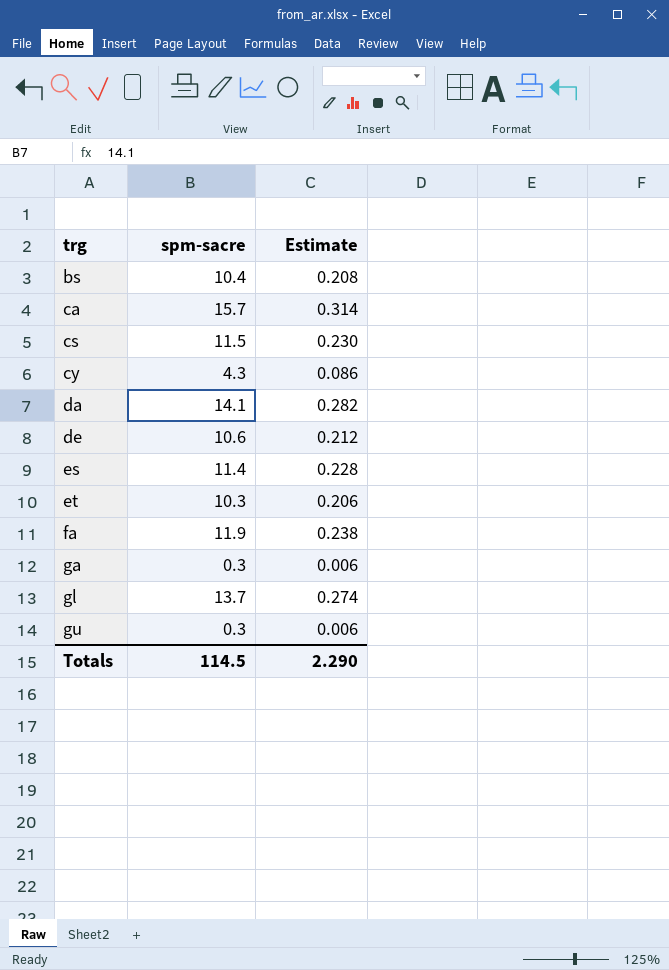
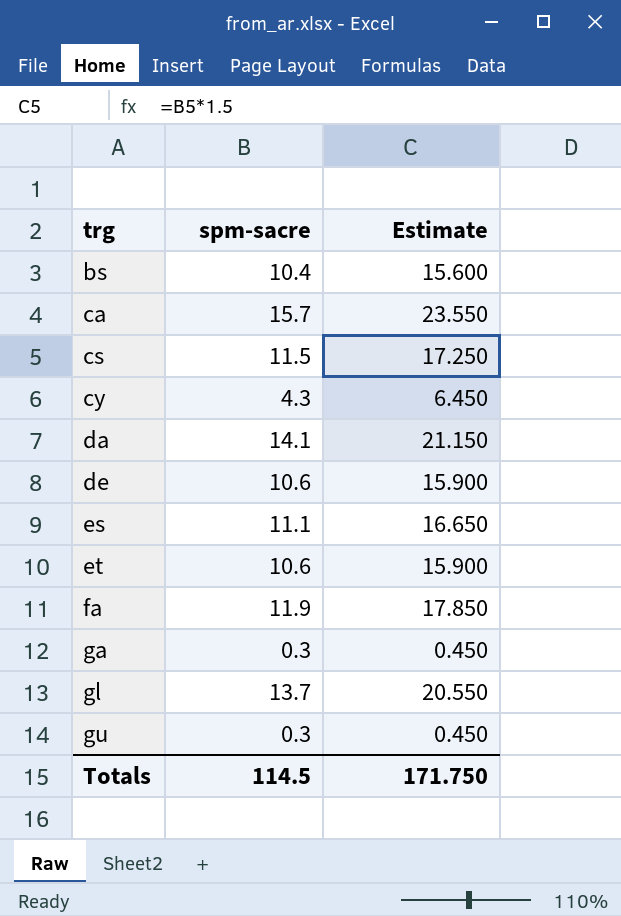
column Estimate | formula: [spm-sacre] * 0.02 -> [spm-sacre] * 1.5
es | spm-sacre: 11.4 -> 11.1
et | spm-sacre: 10.3 -> 10.6
Totals | Estimate: 2.290 -> 171.750

